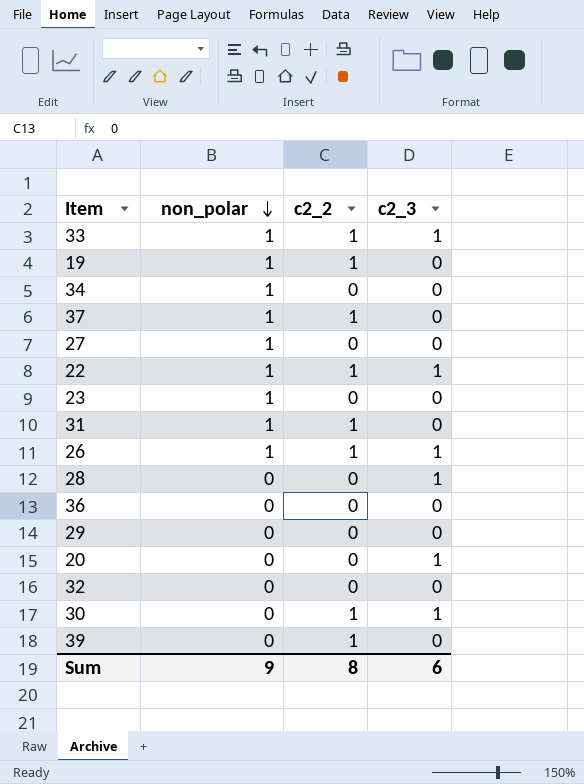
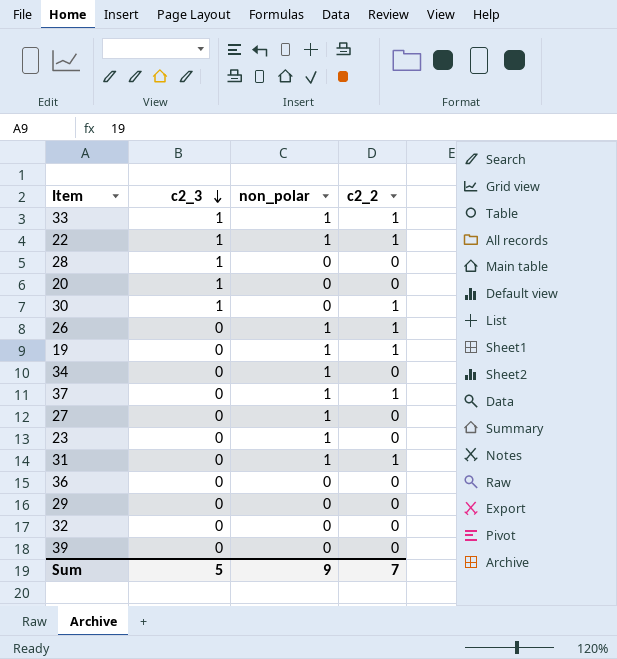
row order: non_polar descending -> c2_3 descending
column c2_3 | position: 4 -> 2
26 | c2_3: 1 -> 0
39 | c2_2: 1 -> 0
Sum | c2_3: 6 -> 5
Sum | c2_2: 8 -> 7

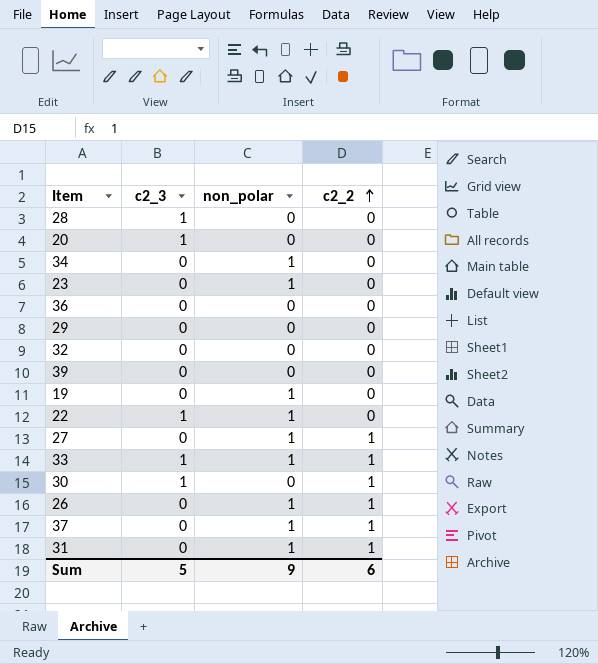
row order: c2_3 descending -> c2_2 ascending
19 | c2_2: 1 -> 0
22 | c2_2: 1 -> 0
27 | c2_2: 0 -> 1
Sum | c2_2: 7 -> 6

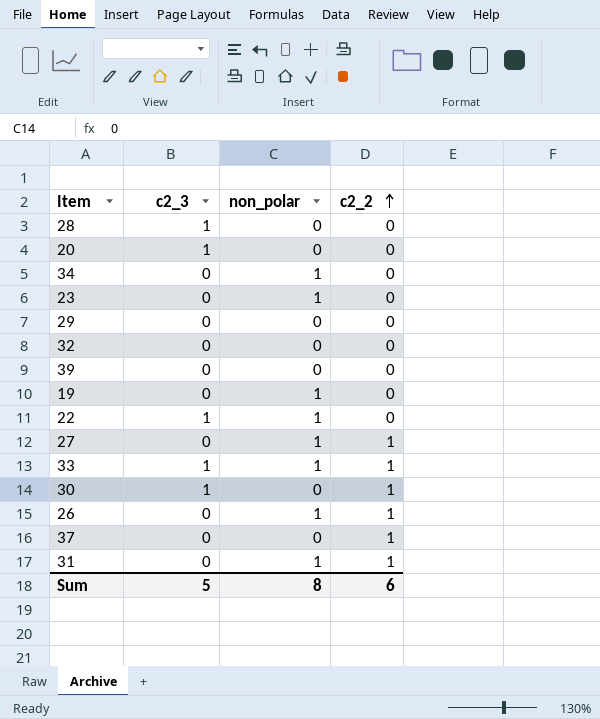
row 36: 0 | 0 | 0 -> none
37 | non_polar: 1 -> 0
Sum | non_polar: 9 -> 8

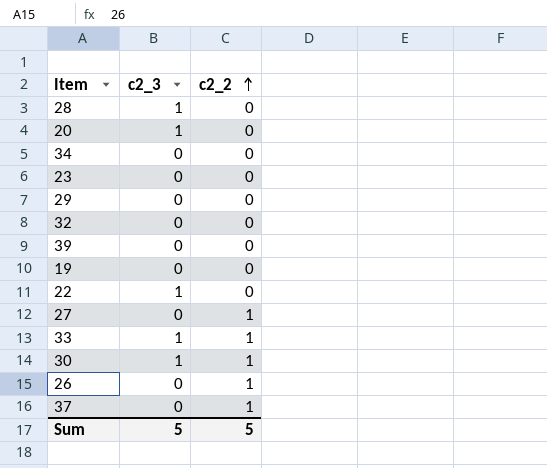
column non_polar | position: 3 -> none
row 31: 0 | 1 | 1 -> none
Sum | c2_2: 6 -> 5

